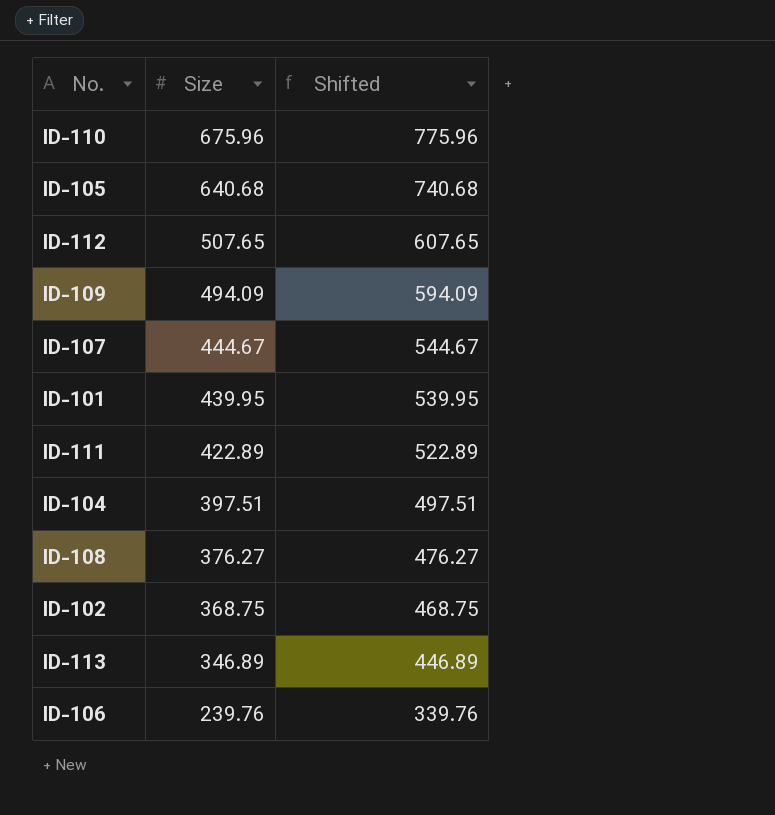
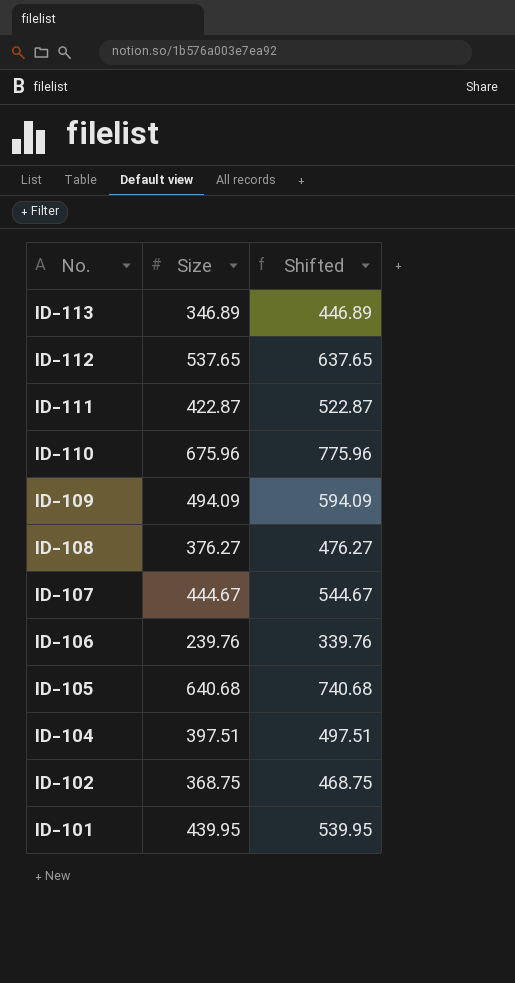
row order: Size descending -> No. descending
ID-112 | Size: 507.65 -> 537.65
ID-112 | Shifted: 607.65 -> 637.65
ID-111 | Size: 422.89 -> 422.87
ID-111 | Shifted: 522.89 -> 522.87

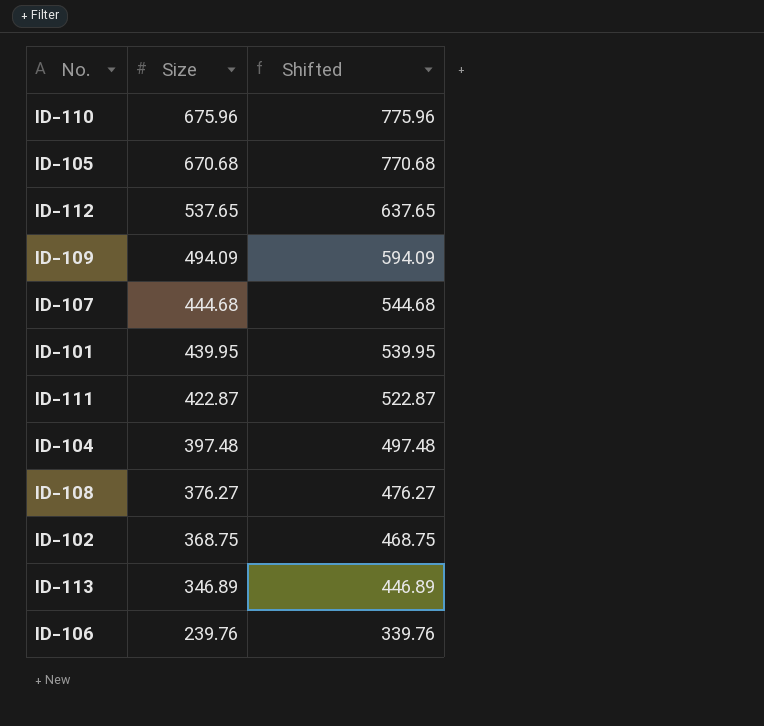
row order: No. descending -> Size descending
ID-105 | Size: 640.68 -> 670.68
ID-105 | Shifted: 740.68 -> 770.68
ID-107 | Size: 444.67 -> 444.68
ID-107 | Shifted: 544.67 -> 544.68
ID-104 | Size: 397.51 -> 397.48
ID-104 | Shifted: 497.51 -> 497.48

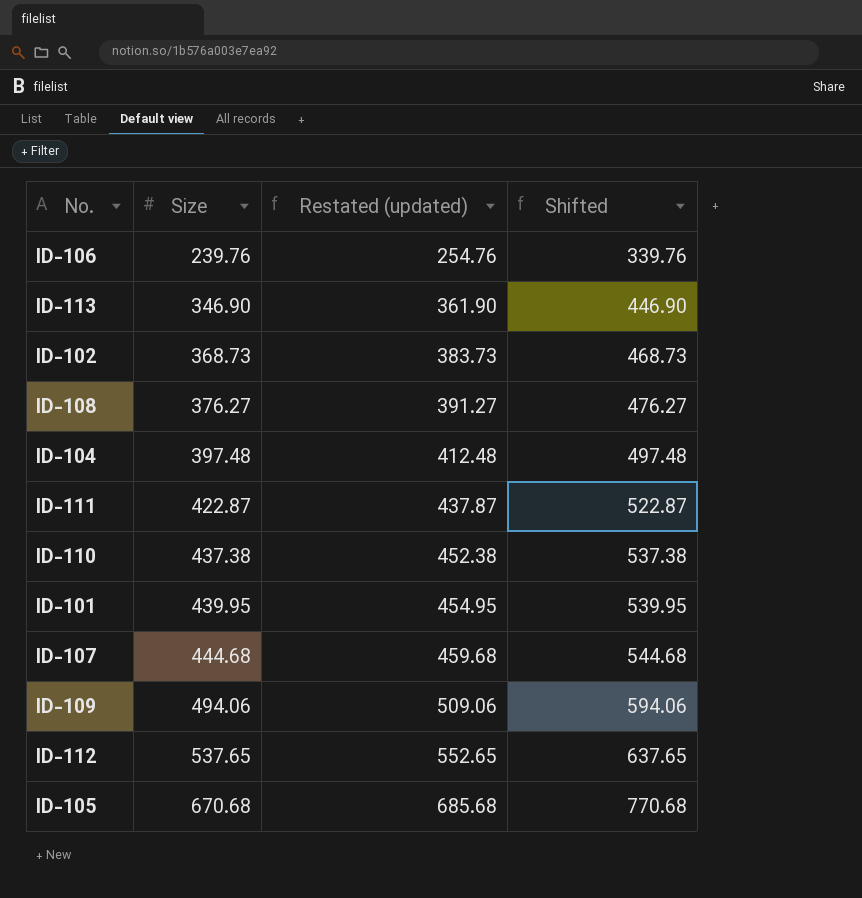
row order: Size descending -> Size ascending
column Restated (updated) | formula: none -> [Size] + 15
ID-113 | Size: 346.89 -> 346.90
ID-113 | Shifted: 446.89 -> 446.90
ID-102 | Size: 368.75 -> 368.73
ID-102 | Shifted: 468.75 -> 468.73
ID-110 | Size: 675.96 -> 437.38
ID-110 | Shifted: 775.96 -> 537.38
ID-109 | Size: 494.09 -> 494.06
ID-109 | Shifted: 594.09 -> 594.06

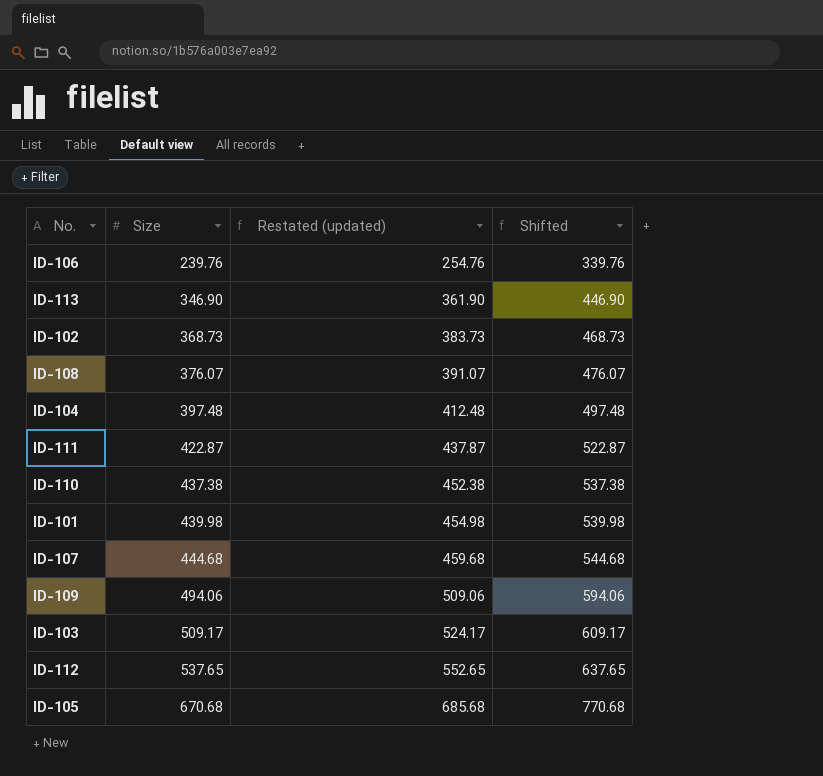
ID-108 | Size: 376.27 -> 376.07
ID-108 | Restated (updated): 391.27 -> 391.07
ID-108 | Shifted: 476.27 -> 476.07
ID-101 | Size: 439.95 -> 439.98
ID-101 | Restated (updated): 454.95 -> 454.98
ID-101 | Shifted: 539.95 -> 539.98
row ID-103: none -> 509.17 | 524.17 | 609.17

